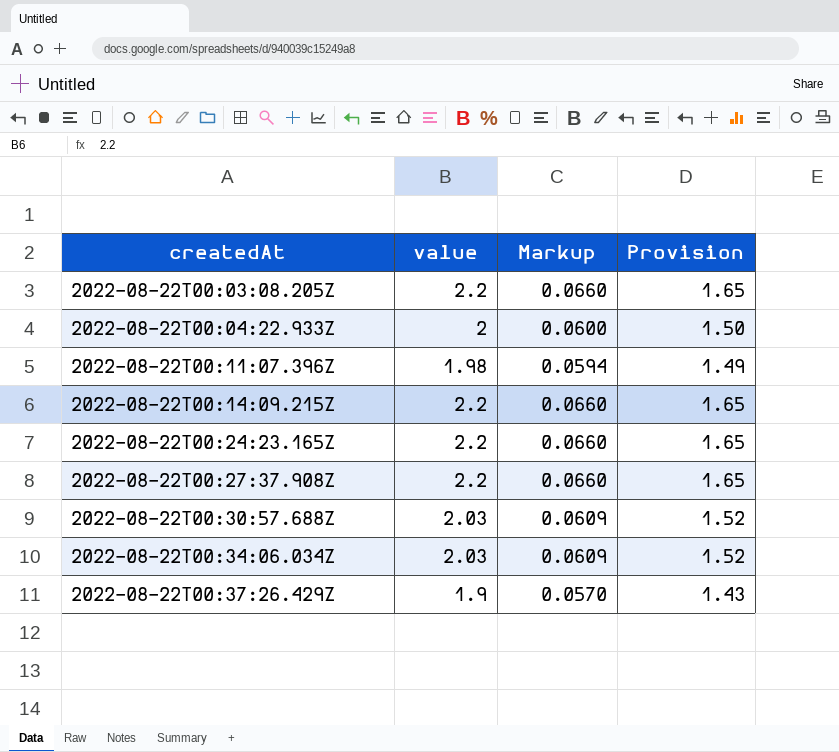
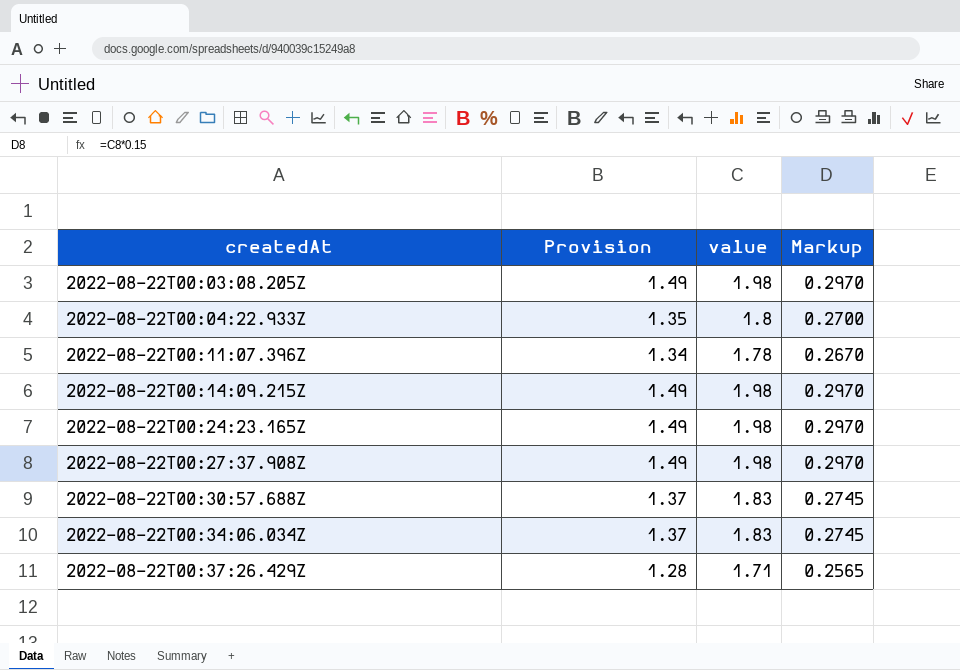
column Provision | position: 4 -> 2
column Markup | formula: [value] * 0.03 -> [value] * 0.15
2022-08-22T00:03:08.205Z | Provision: 1.65 -> 1.49
2022-08-22T00:03:08.205Z | value: 2.2 -> 1.98
2022-08-22T00:04:22.933Z | Provision: 1.50 -> 1.35
2022-08-22T00:04:22.933Z | value: 2 -> 1.8
2022-08-22T00:11:07.396Z | Provision: 1.49 -> 1.34
2022-08-22T00:11:07.396Z | value: 1.98 -> 1.78
2022-08-22T00:14:09.215Z | Provision: 1.65 -> 1.49
2022-08-22T00:14:09.215Z | value: 2.2 -> 1.98
2022-08-22T00:24:23.165Z | Provision: 1.65 -> 1.49
2022-08-22T00:24:23.165Z | value: 2.2 -> 1.98
2022-08-22T00:27:37.908Z | Provision: 1.65 -> 1.49
2022-08-22T00:27:37.908Z | value: 2.2 -> 1.98
2022-08-22T00:30:57.688Z | Provision: 1.52 -> 1.37
2022-08-22T00:30:57.688Z | value: 2.03 -> 1.83
2022-08-22T00:34:06.034Z | Provision: 1.52 -> 1.37
2022-08-22T00:34:06.034Z | value: 2.03 -> 1.83
2022-08-22T00:37:26.429Z | Provision: 1.43 -> 1.28
2022-08-22T00:37:26.429Z | value: 1.9 -> 1.71

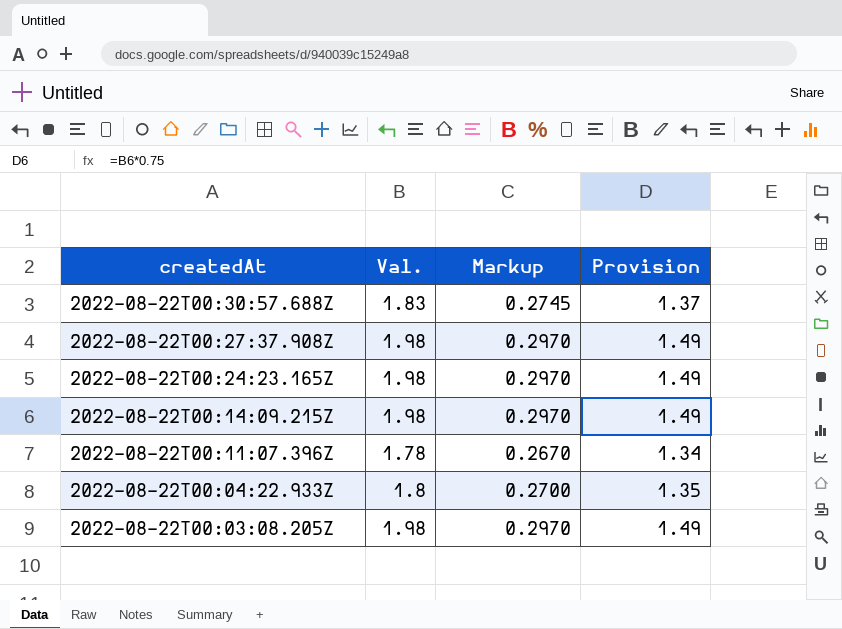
row order: createdAt ascending -> createdAt descending
column name: value -> Val.
column Provision | position: 2 -> 4
row 2022-08-22T00:34:06.034Z: 1.37 | 1.83 | 0.2745 -> none
row 2022-08-22T00:37:26.429Z: 1.28 | 1.71 | 0.2565 -> none

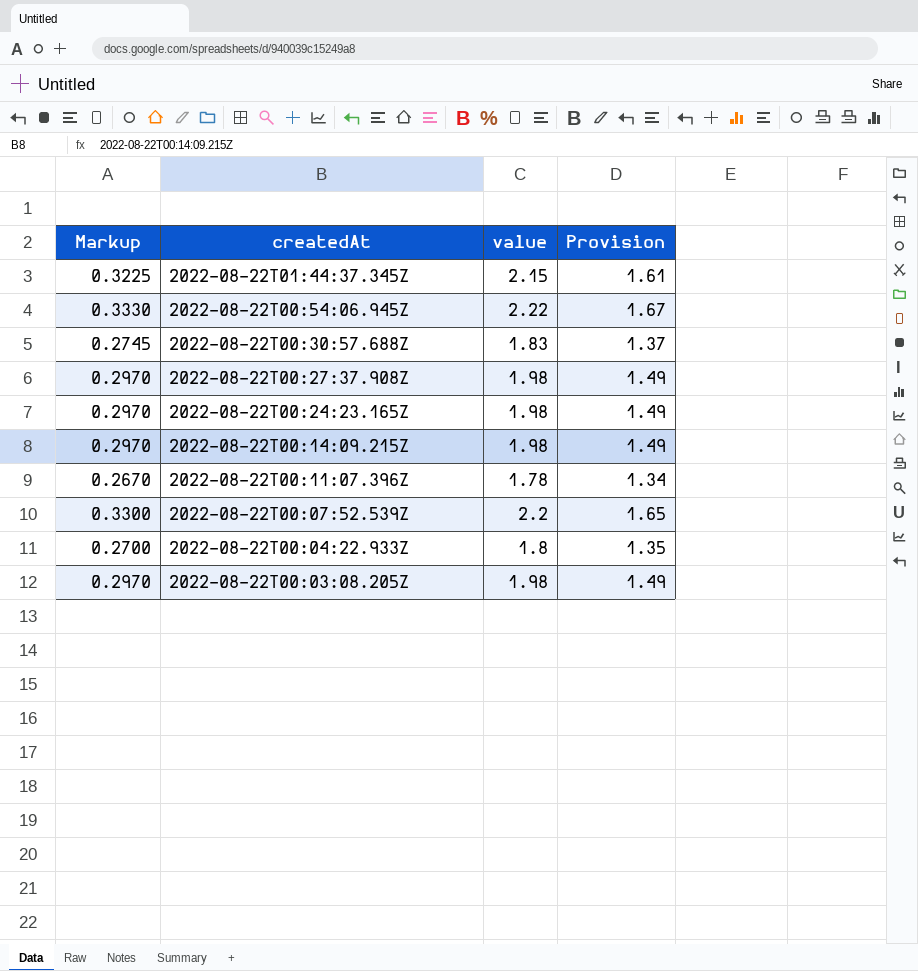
column Markup | position: 3 -> 1
column name: Val. -> value
row 2022-08-22T01:44:37.345Z: none -> 0.3225 | 2.15 | 1.61
row 2022-08-22T00:54:06.945Z: none -> 0.3330 | 2.22 | 1.67
row 2022-08-22T00:07:52.539Z: none -> 0.3300 | 2.2 | 1.65

